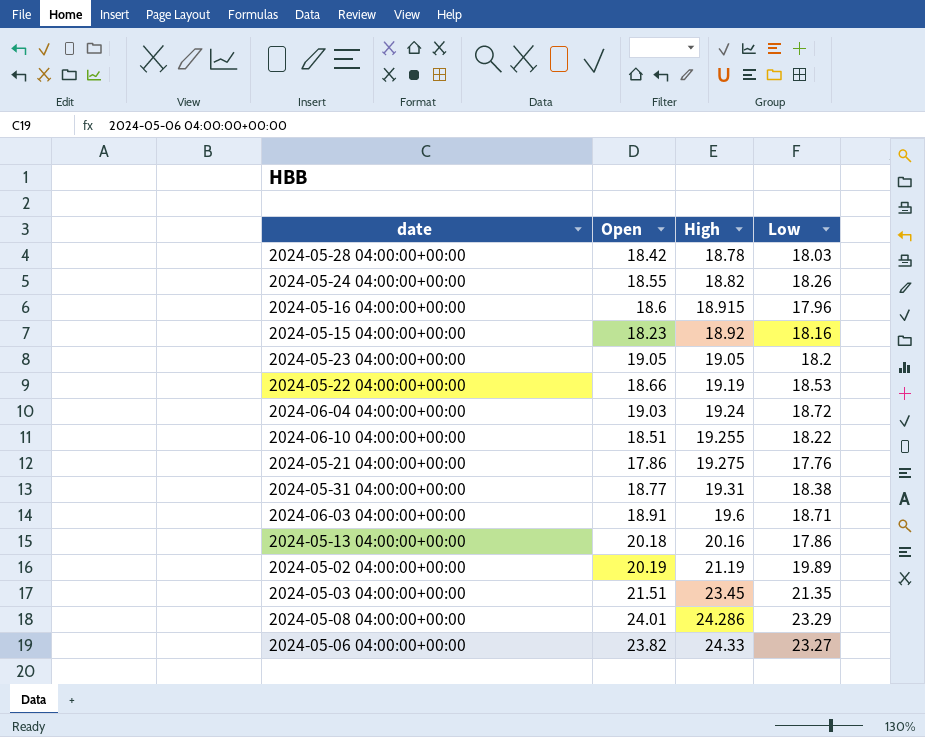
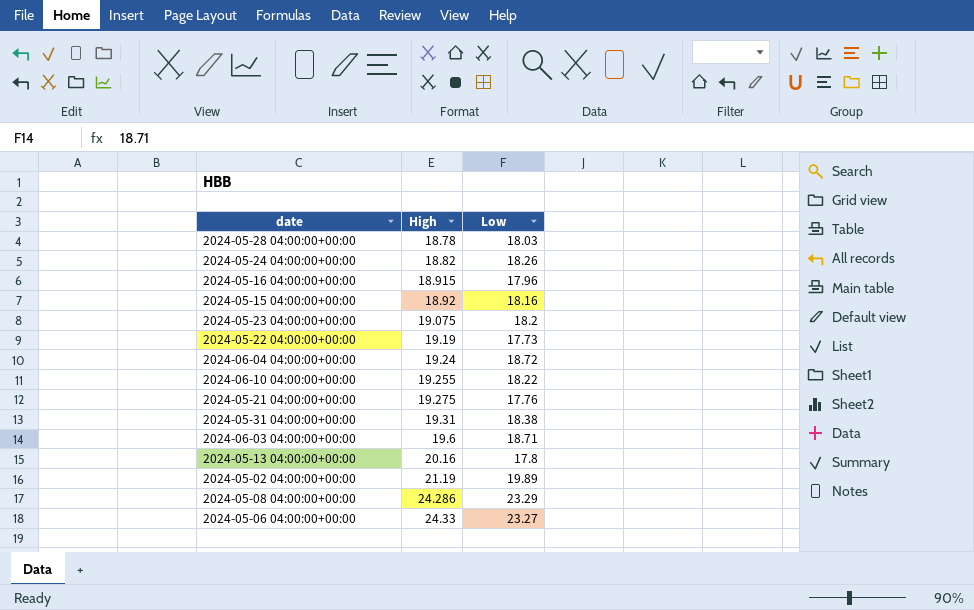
column Open | position: 2 -> none
row 2024-05-03 04:00:00+00:00: 21.51 | 23.45 | 21.35 -> none
2024-05-23 04:00:00+00:00 | High: 19.05 -> 19.075
2024-05-22 04:00:00+00:00 | Low: 18.53 -> 17.73
2024-05-13 04:00:00+00:00 | Low: 17.86 -> 17.8

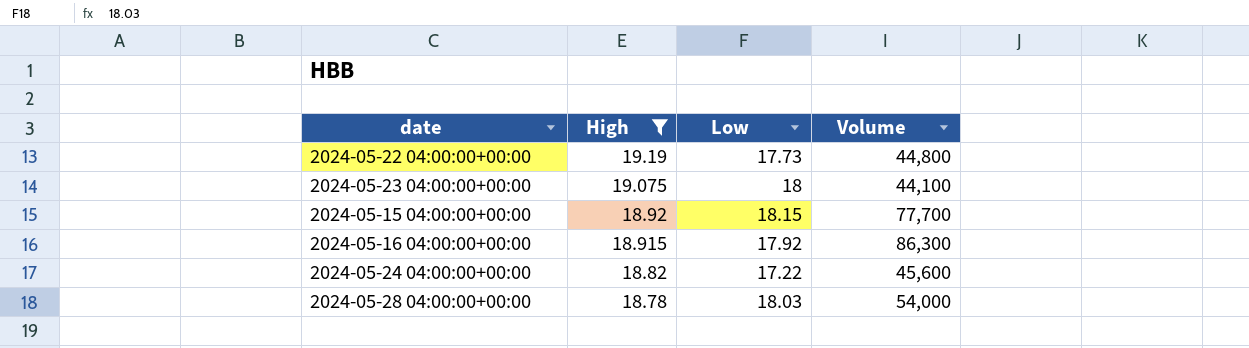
filter: none -> High <= 19.19
row order: High ascending -> High descending
column Volume | position: none -> 4
2024-05-23 04:00:00+00:00 | Low: 18.2 -> 18
2024-05-15 04:00:00+00:00 | Low: 18.16 -> 18.15
2024-05-16 04:00:00+00:00 | Low: 17.96 -> 17.92
2024-05-24 04:00:00+00:00 | Low: 18.26 -> 17.22

